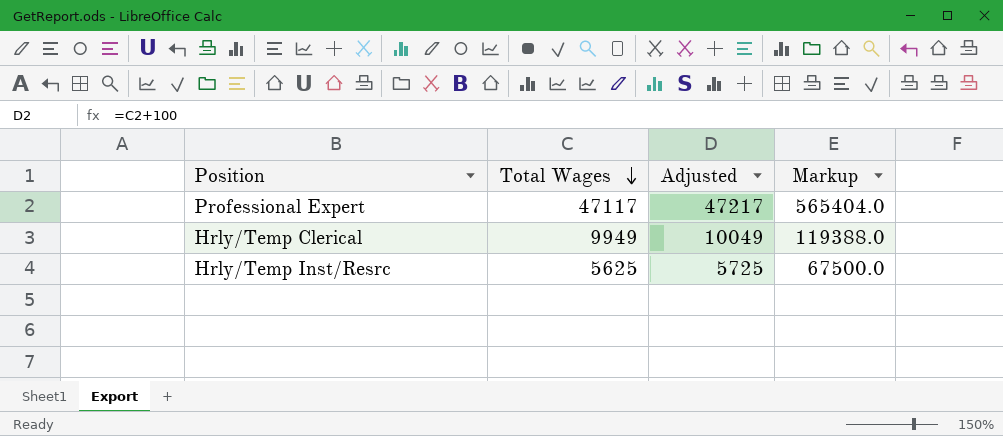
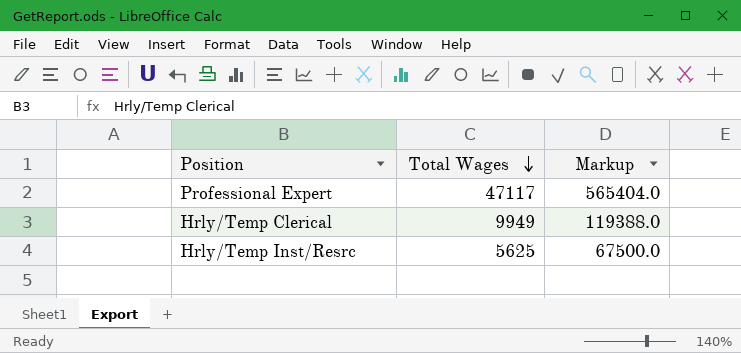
column Adjusted | formula: [Total Wages] + 100 -> none

